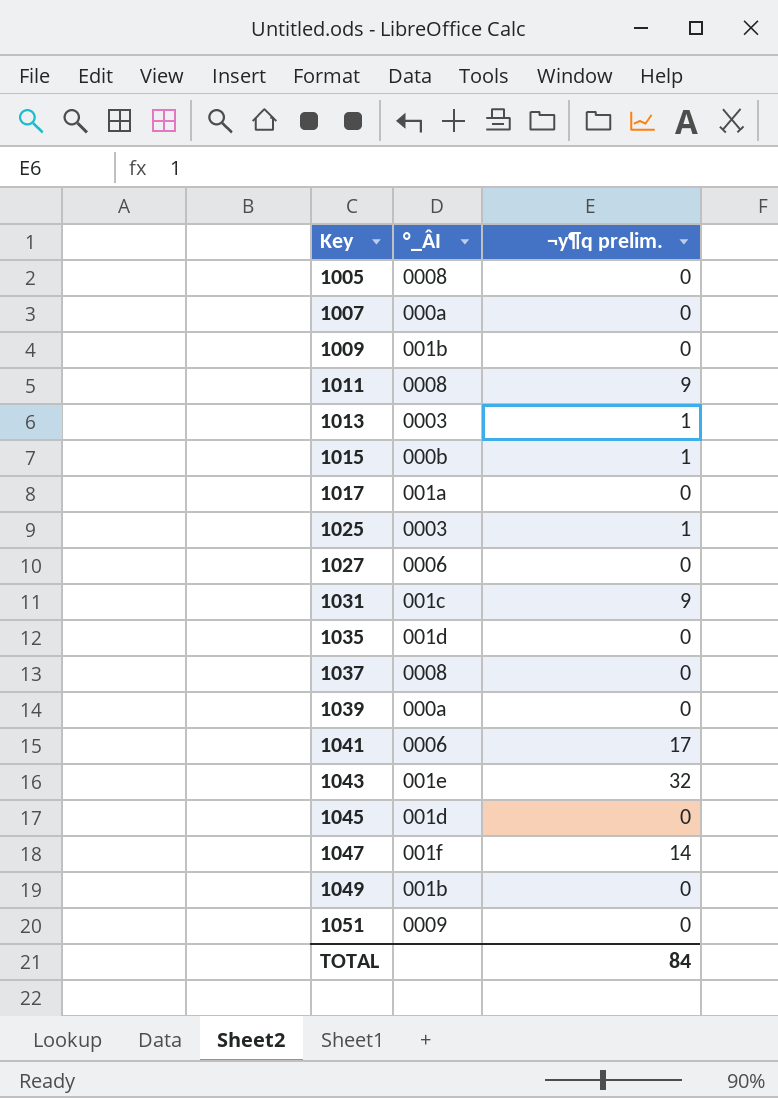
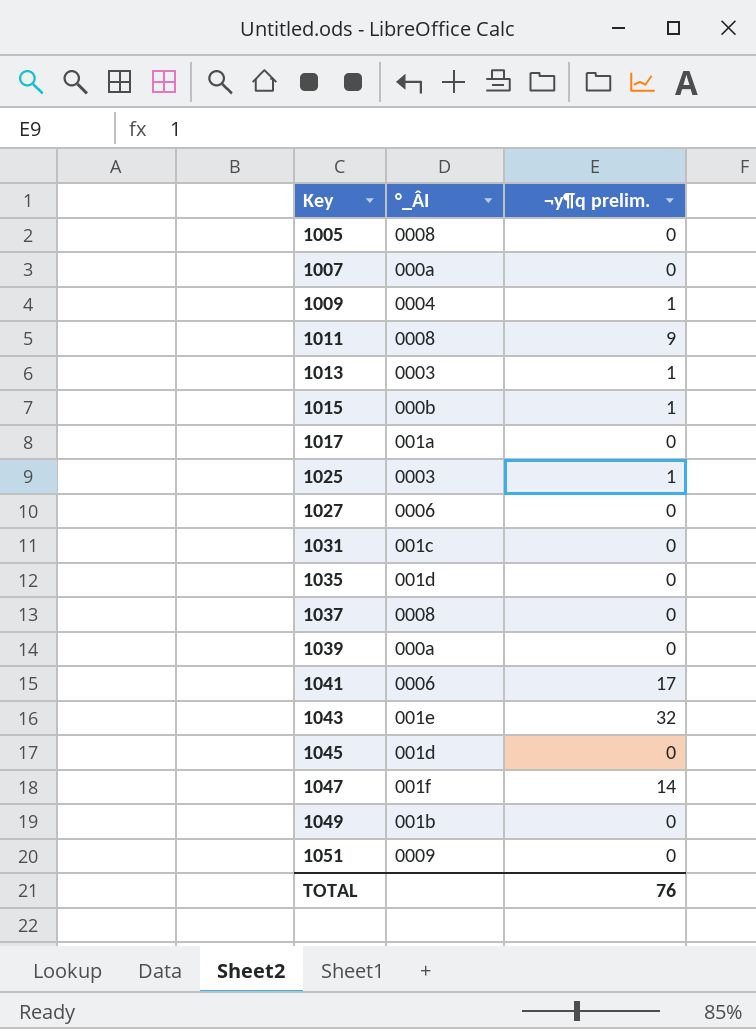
1009 | °_ÂI: 001b -> 0004
1009 | ¬y¶q prelim.: 0 -> 1
1031 | ¬y¶q prelim.: 9 -> 0
TOTAL | ¬y¶q prelim.: 84 -> 76

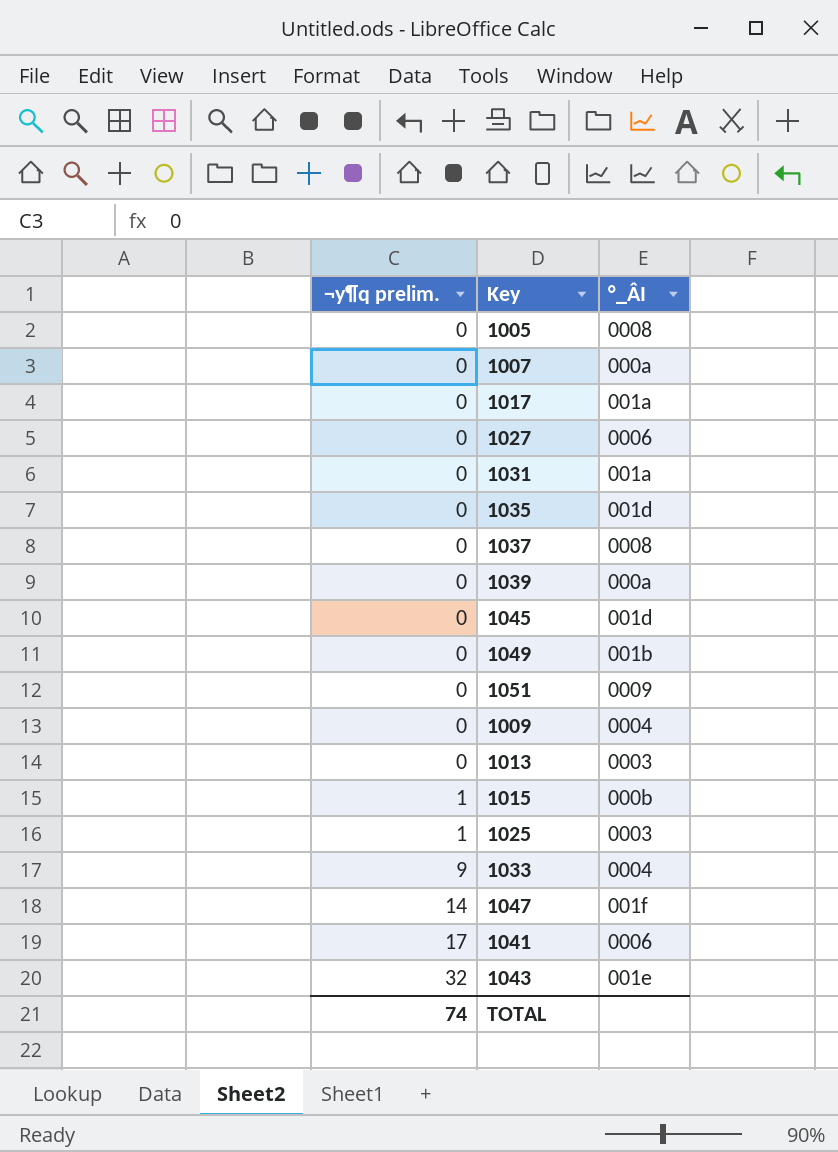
row order: Key ascending -> ¬y¶q prelim. ascending
column ¬y¶q prelim. | position: 3 -> 1
row 1011: 0008 | 9 -> none
1031 | °_ÂI: 001c -> 001a
1009 | ¬y¶q prelim.: 1 -> 0
1013 | ¬y¶q prelim.: 1 -> 0
row 1033: none -> 9 | 0004
TOTAL | ¬y¶q prelim.: 76 -> 74

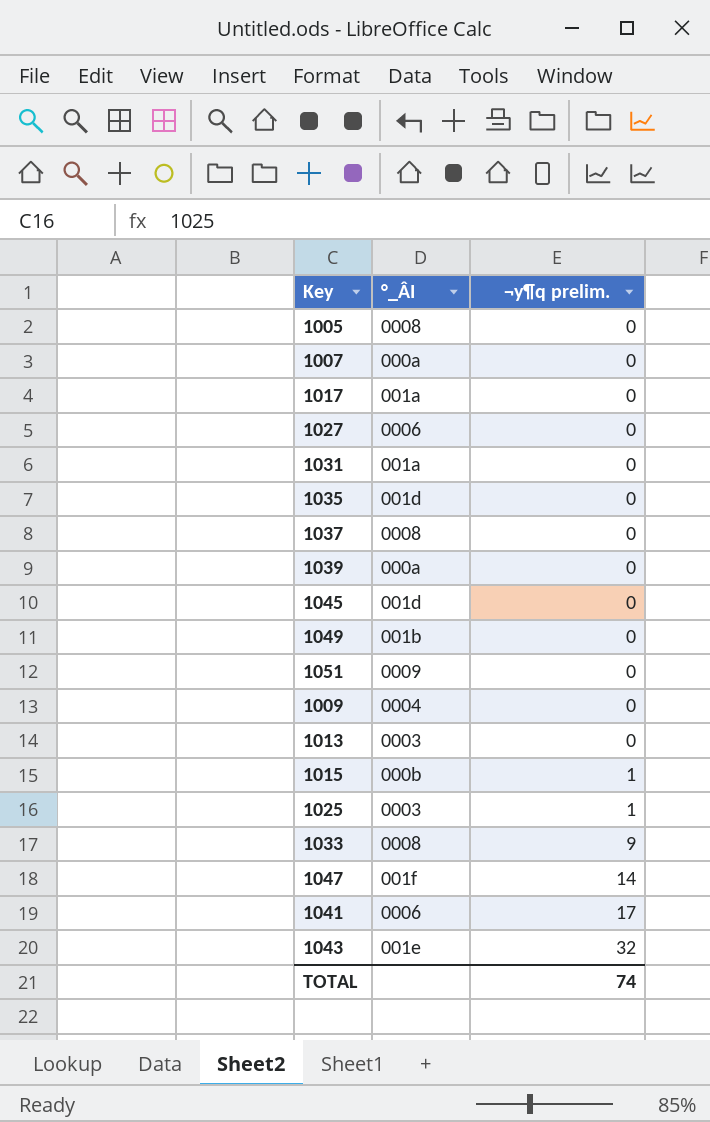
column ¬y¶q prelim. | position: 1 -> 3
1033 | °_ÂI: 0004 -> 0008

